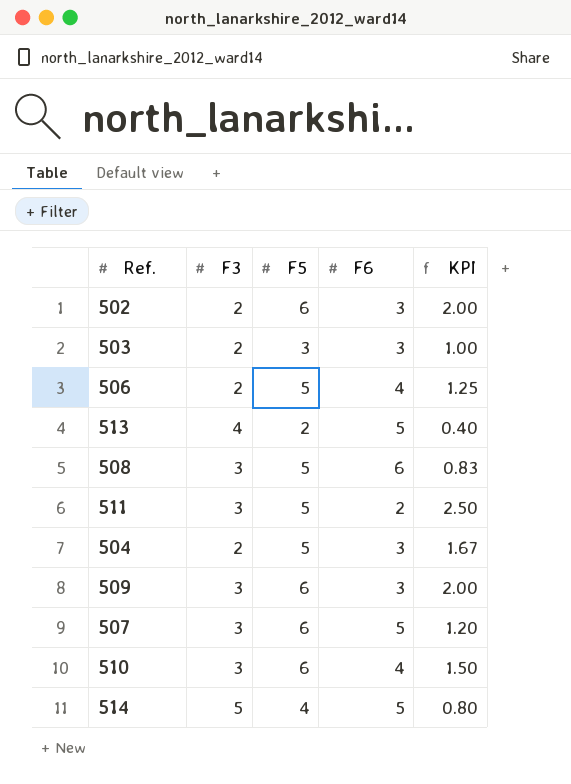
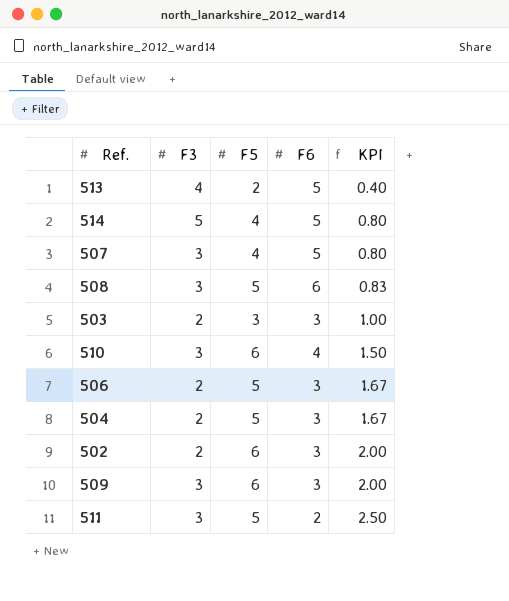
row order: none -> KPI ascending
507 | F5: 6 -> 4
507 | KPI: 1.20 -> 0.80
506 | F6: 4 -> 3
506 | KPI: 1.25 -> 1.67

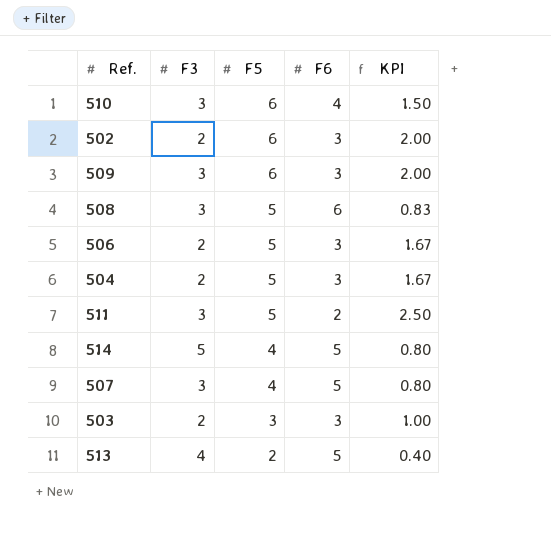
row order: KPI ascending -> F5 descending

